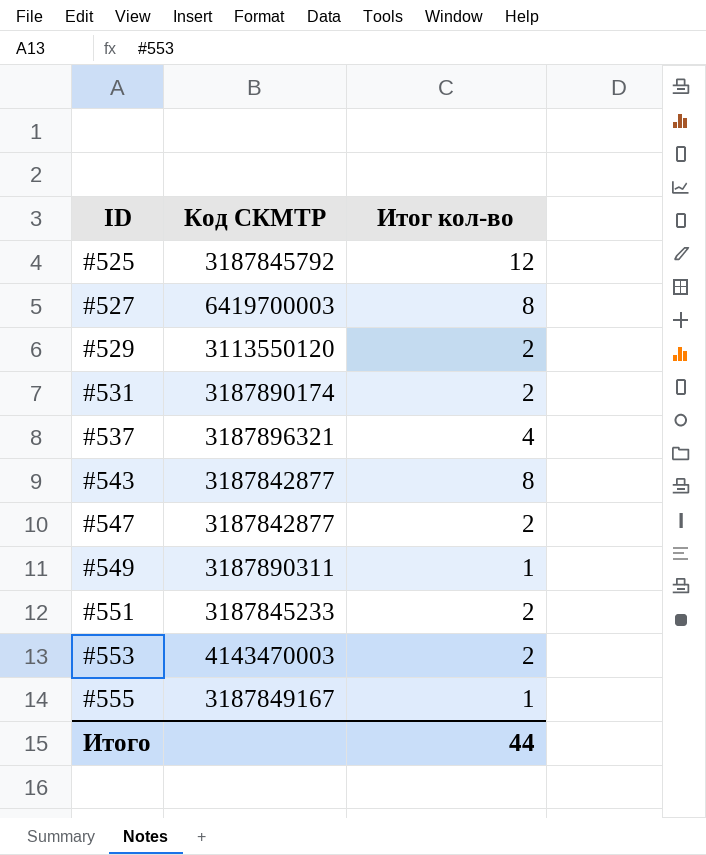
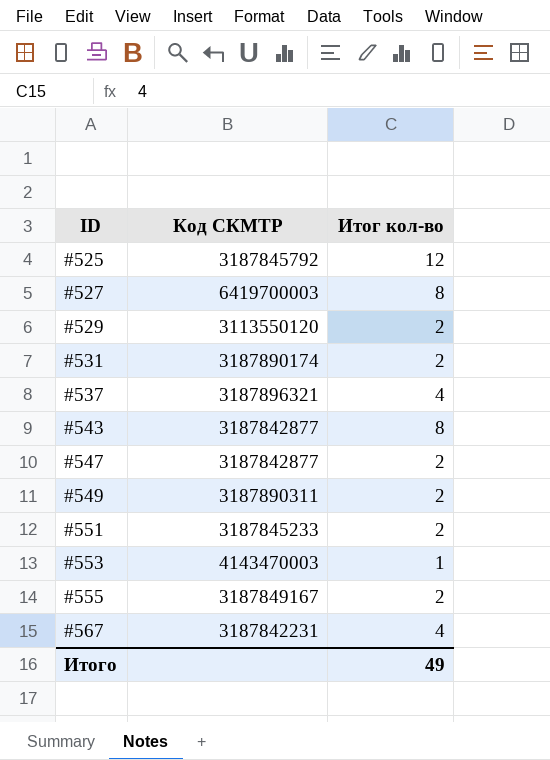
#549 | Итог кол-во: 1 -> 2
#553 | Итог кол-во: 2 -> 1
#555 | Итог кол-во: 1 -> 2
row #567: none -> 3187842231 | 4
Итого | Итог кол-во: 44 -> 49

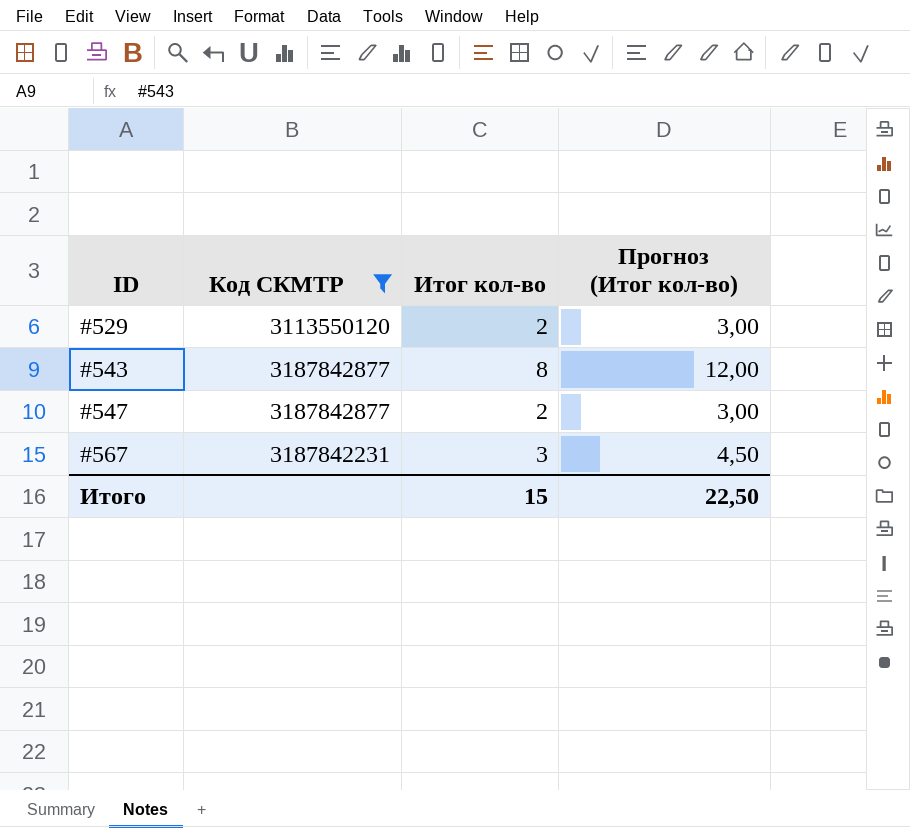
filter: none -> Код СКМТР <= 3187842877
column Прогноз (Итог кол-во) | formula: none -> [Итог кол-во] * 1,5
#567 | Итог кол-во: 4 -> 3
Итого | Итог кол-во: 49 -> 15

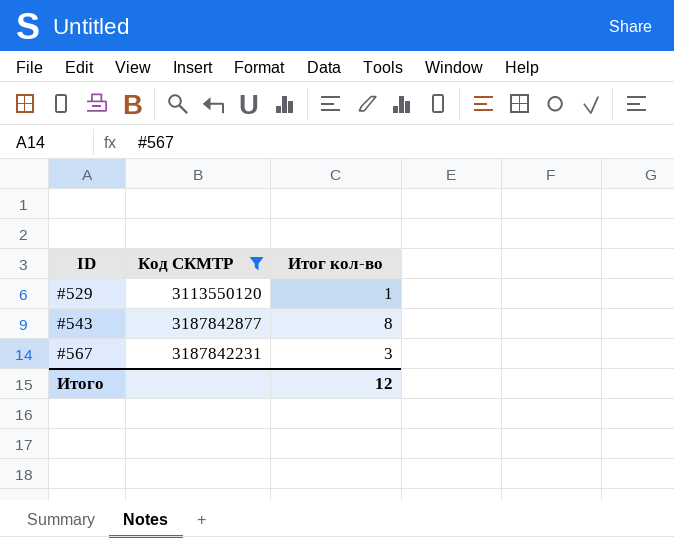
column Прогноз (Итог кол-во) | formula: [Итог кол-во] * 1,5 -> none
row #547: 3187842877 | 2 | 3,00 -> none
#529 | Итог кол-во: 2 -> 1
Итого | Итог кол-во: 15 -> 12

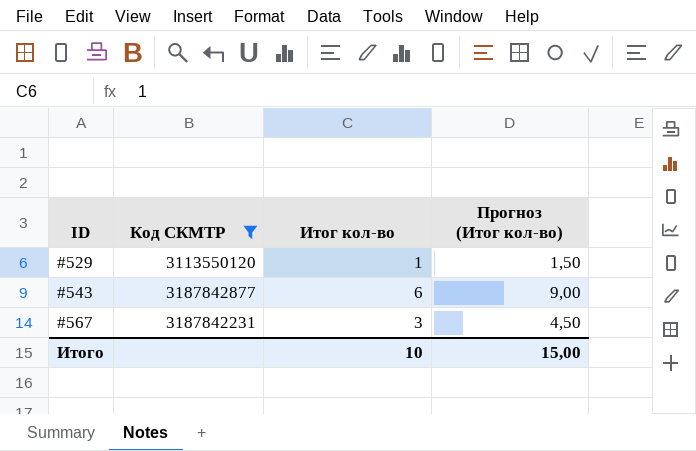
column Прогноз (Итог кол-во) | formula: none -> [Итог кол-во] * 1,5
#543 | Итог кол-во: 8 -> 6
Итого | Итог кол-во: 12 -> 10

